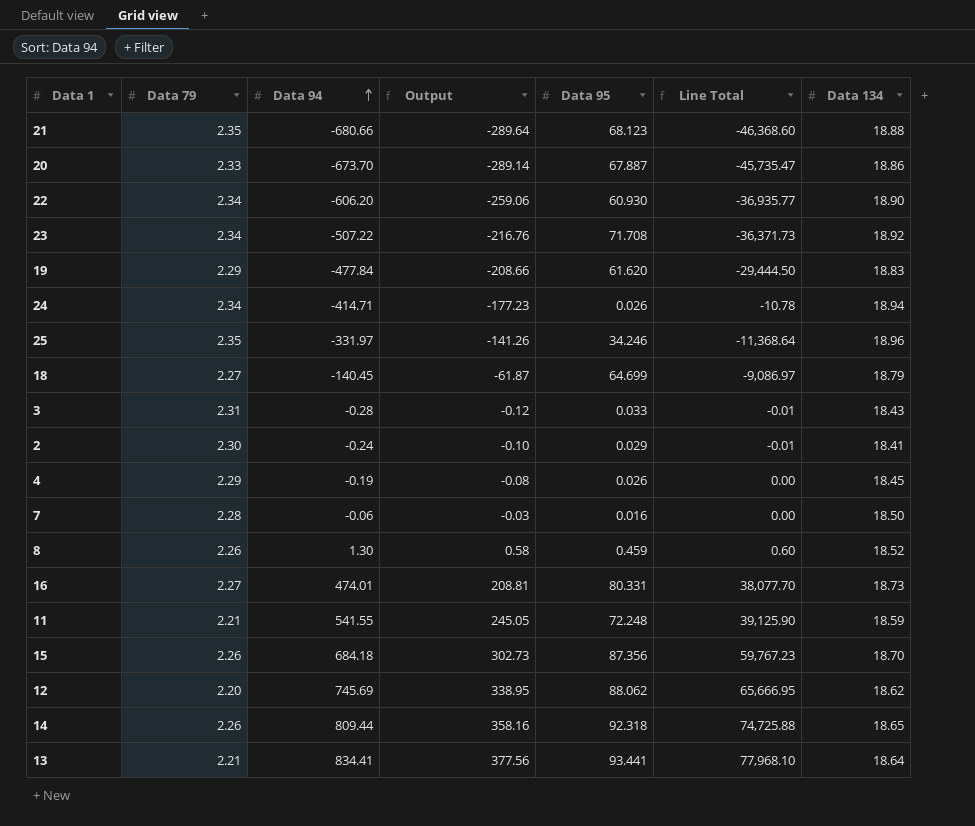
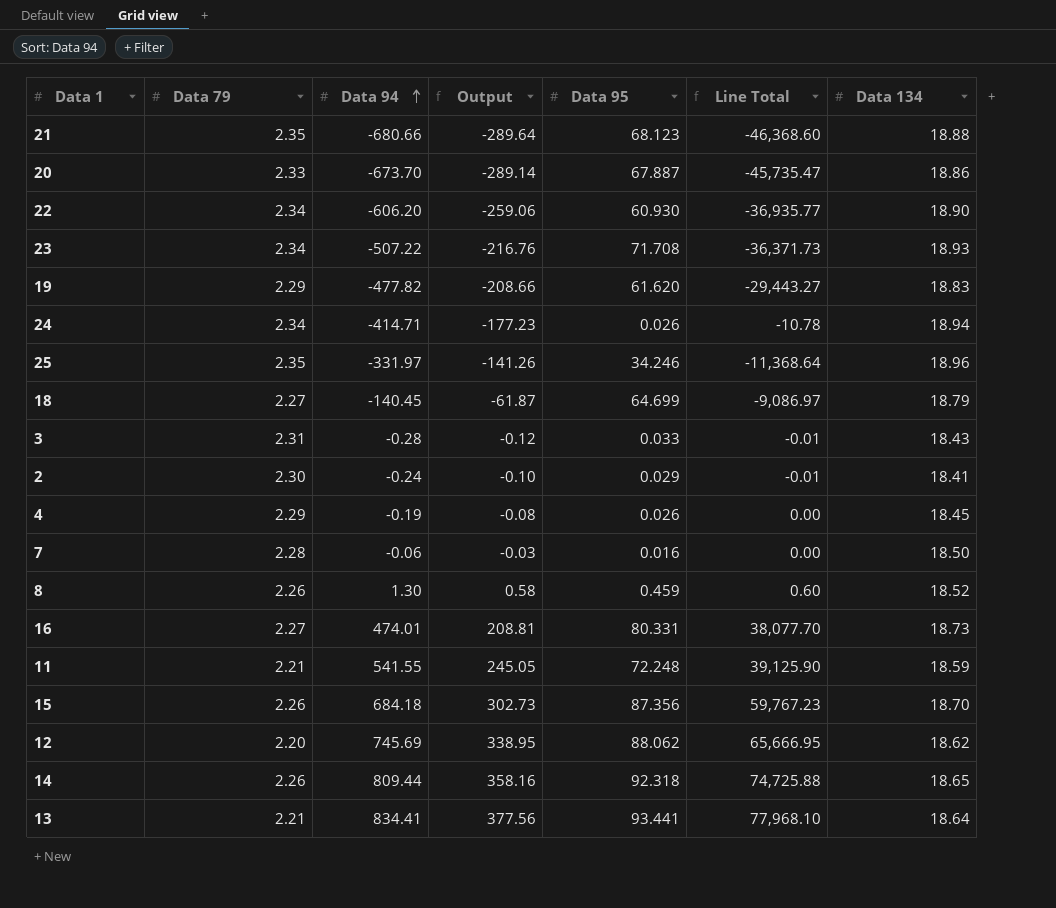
23 | Data 134: 18.92 -> 18.93
19 | Data 94: -477.84 -> -477.82
19 | Line Total: -29,444.50 -> -29,443.27

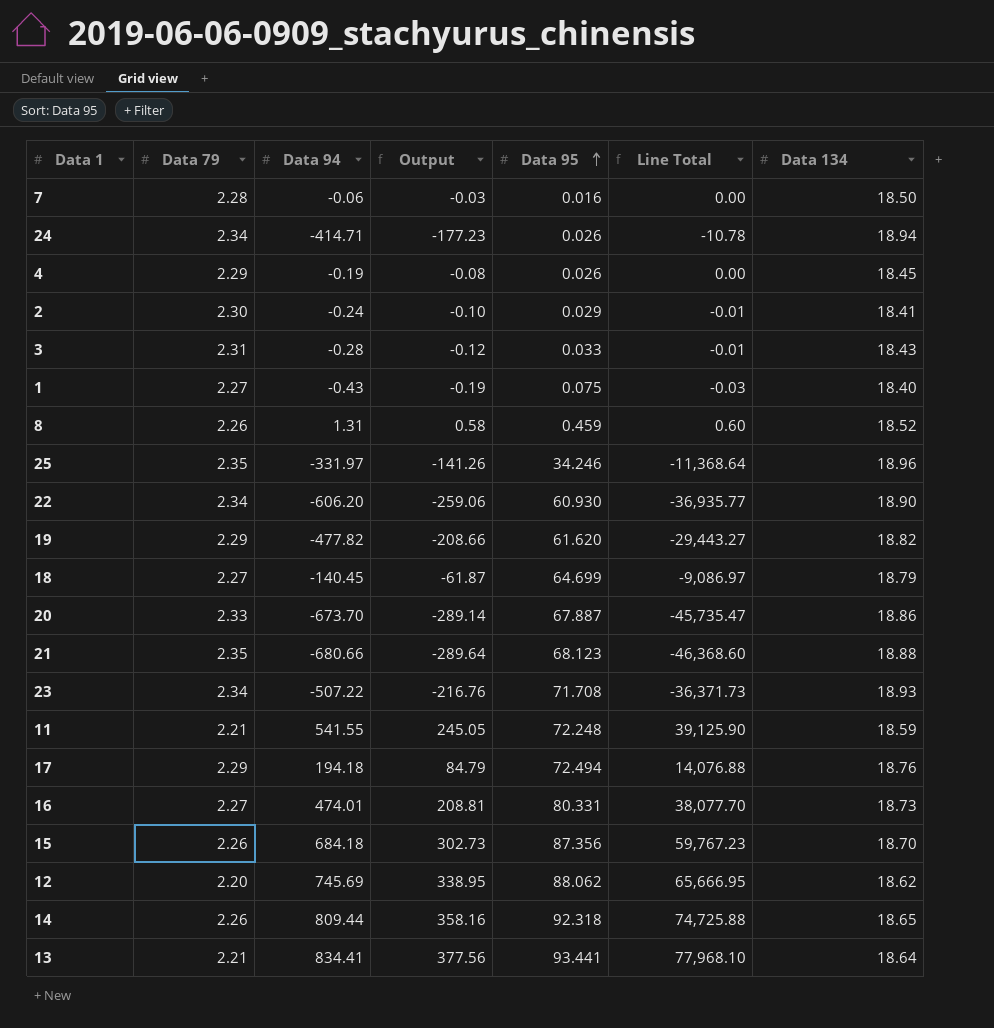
row order: Data 94 ascending -> Data 95 ascending
row 1: none -> 2.27 | -0.43 | -0.19 | 0.075 | -0.03 | 18.40
8 | Data 94: 1.30 -> 1.31
19 | Data 134: 18.83 -> 18.82
row 17: none -> 2.29 | 194.18 | 84.79 | 72.494 | 14,076.88 | 18.76

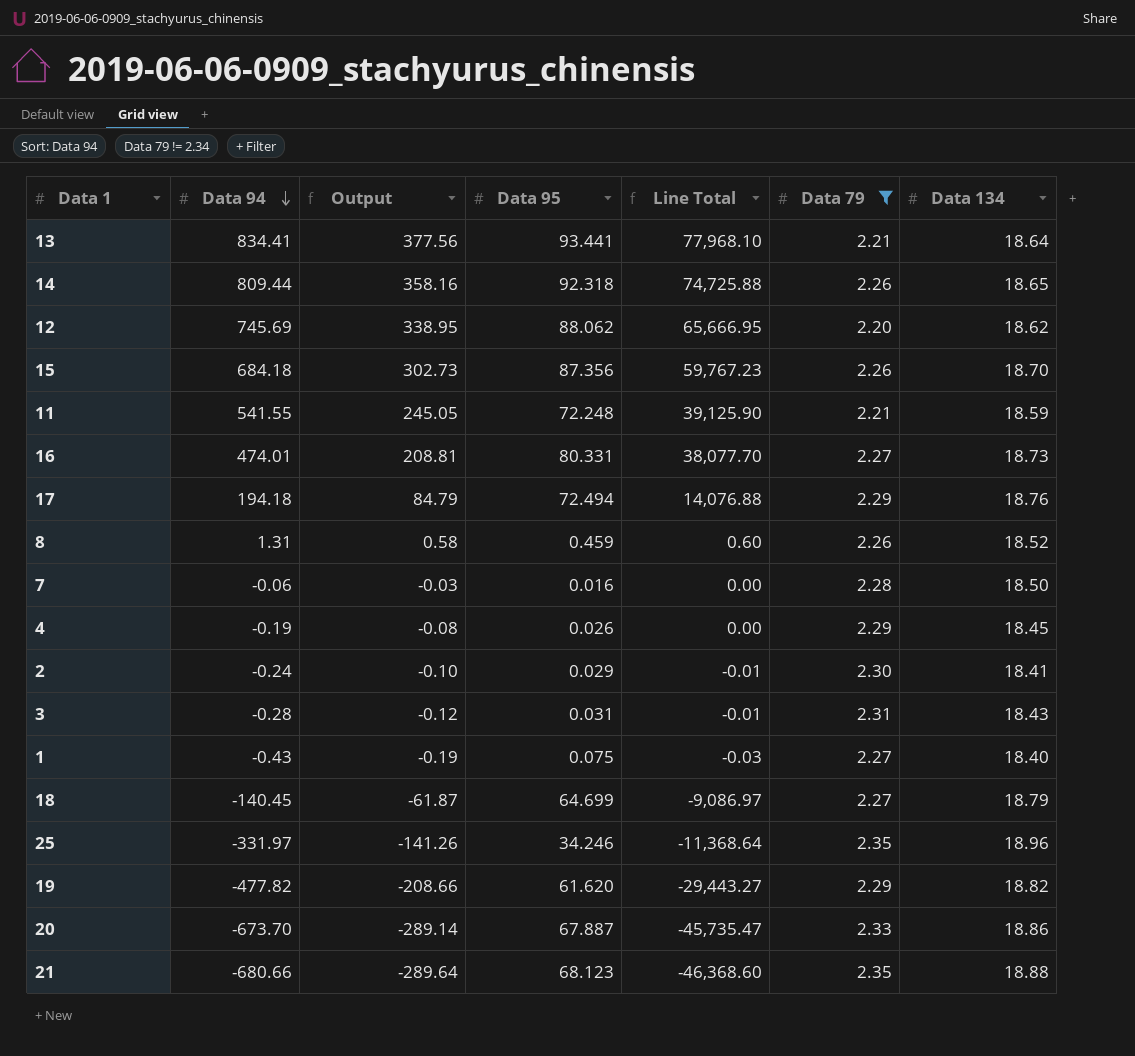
filter: none -> Data 79 != 2.34
row order: Data 95 ascending -> Data 94 descending
column Data 79 | position: 2 -> 6
3 | Data 95: 0.033 -> 0.031

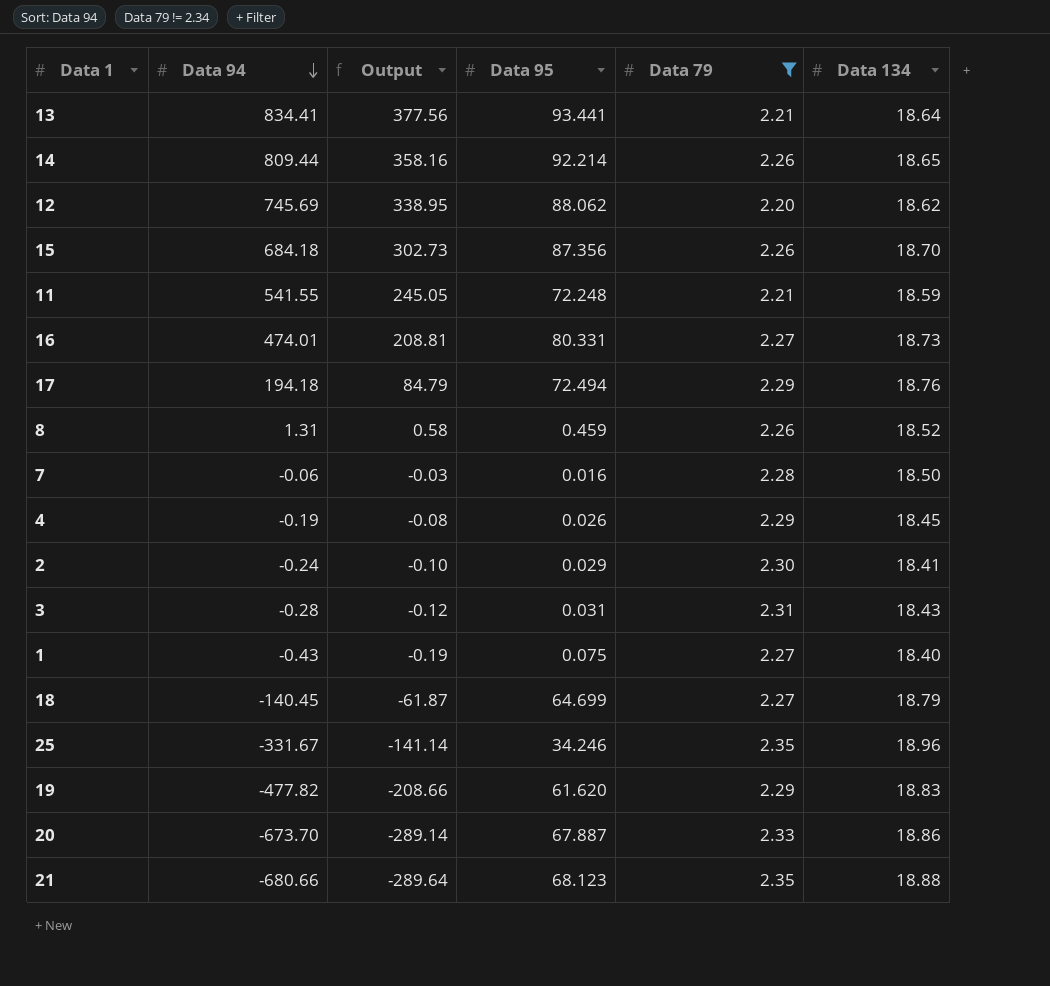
column Line Total | formula: [Data 94] * [Data 95] -> none
14 | Data 95: 92.318 -> 92.214
25 | Data 94: -331.97 -> -331.67
25 | Output: -141.26 -> -141.14
19 | Data 134: 18.82 -> 18.83

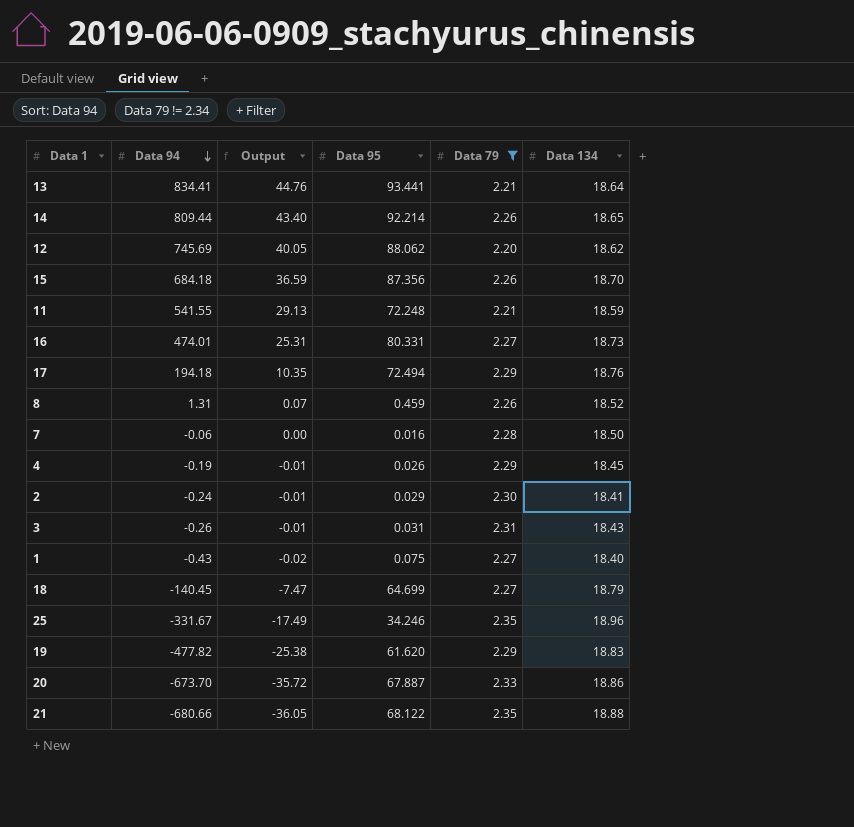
column Output | formula: [Data 94] / [Data 79] -> [Data 94] / [Data 134]
3 | Data 94: -0.28 -> -0.26
21 | Data 95: 68.123 -> 68.122

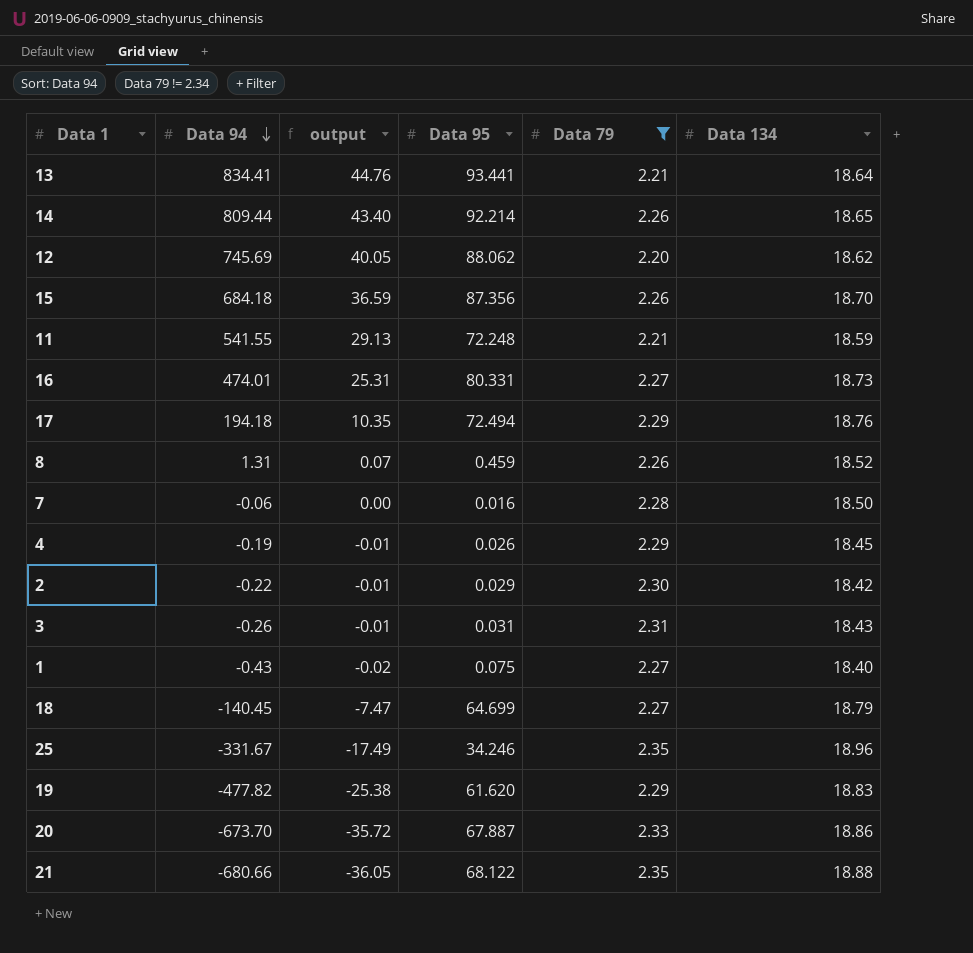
column name: Output -> output
2 | Data 94: -0.24 -> -0.22
2 | Data 134: 18.41 -> 18.42

